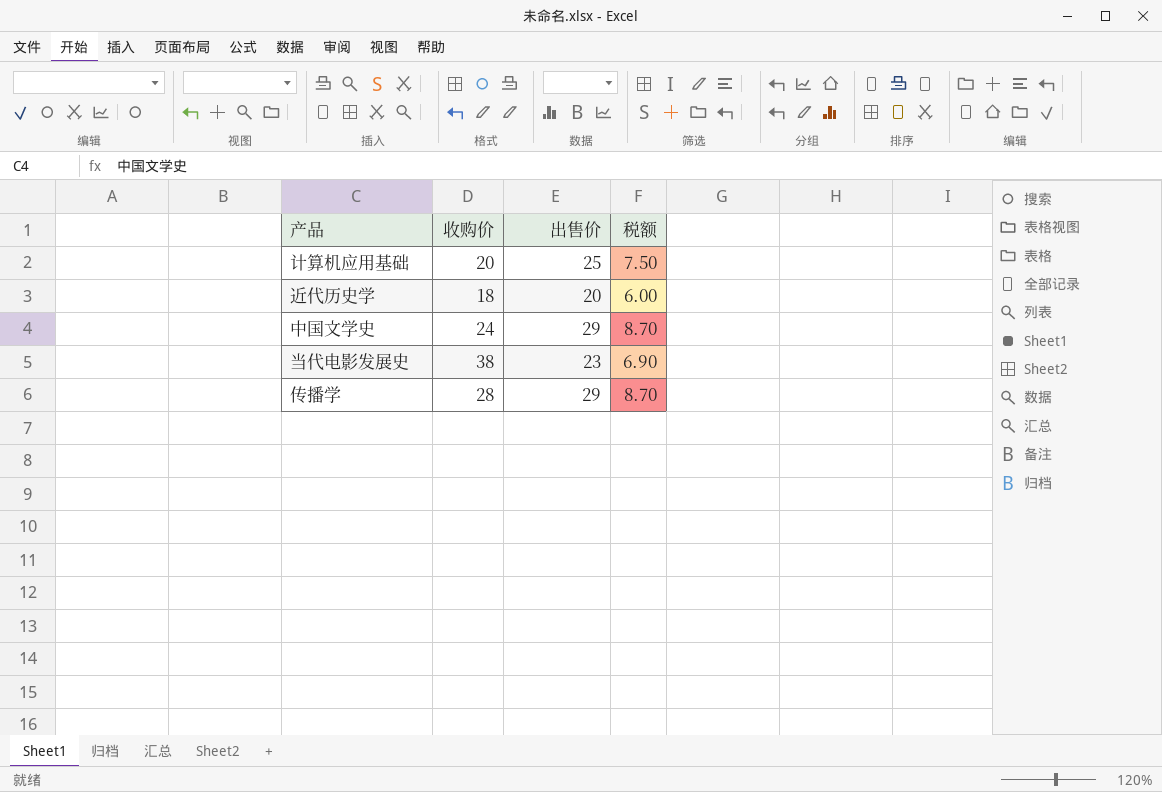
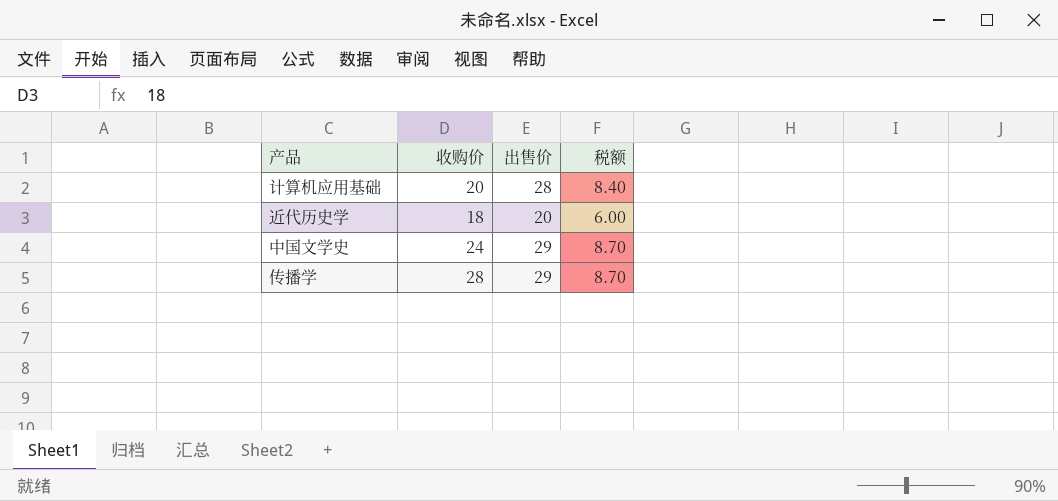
row 当代电影发展史: 38 | 23 | 6.90 -> none
计算机应用基础 | 出售价: 25 -> 28
计算机应用基础 | 税额: 7.50 -> 8.40

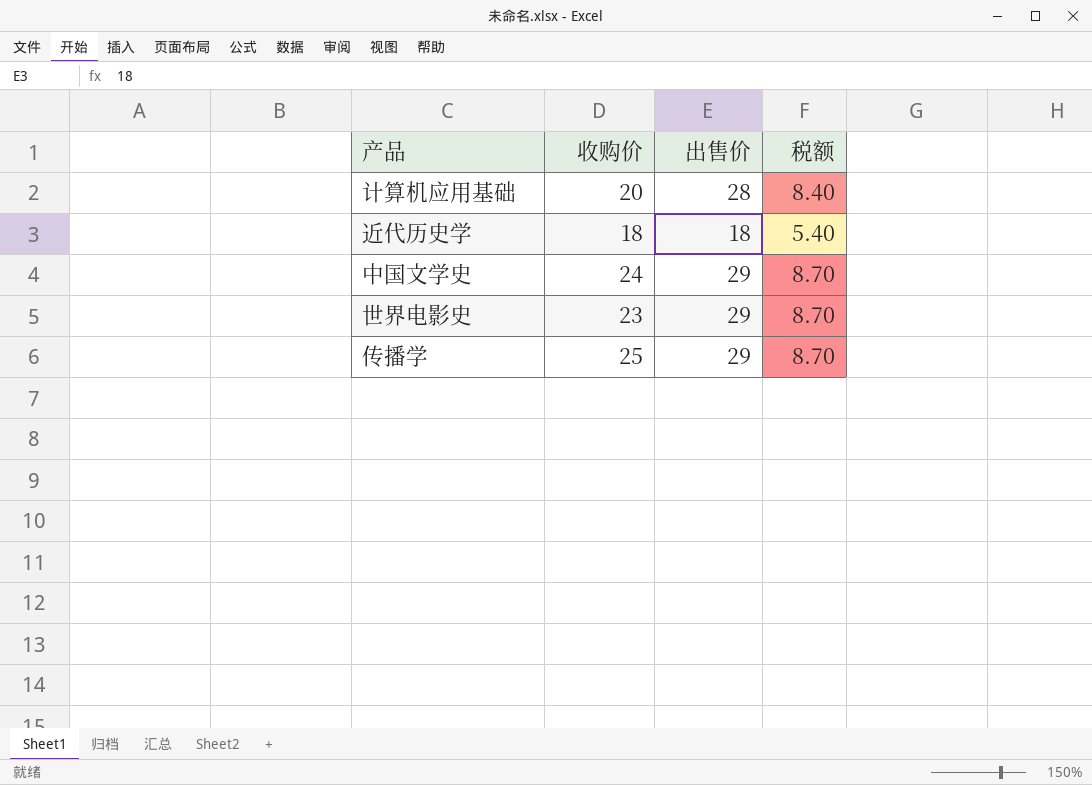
近代历史学 | 出售价: 20 -> 18
近代历史学 | 税额: 6.00 -> 5.40
row 世界电影史: none -> 23 | 29 | 8.70
传播学 | 收购价: 28 -> 25

